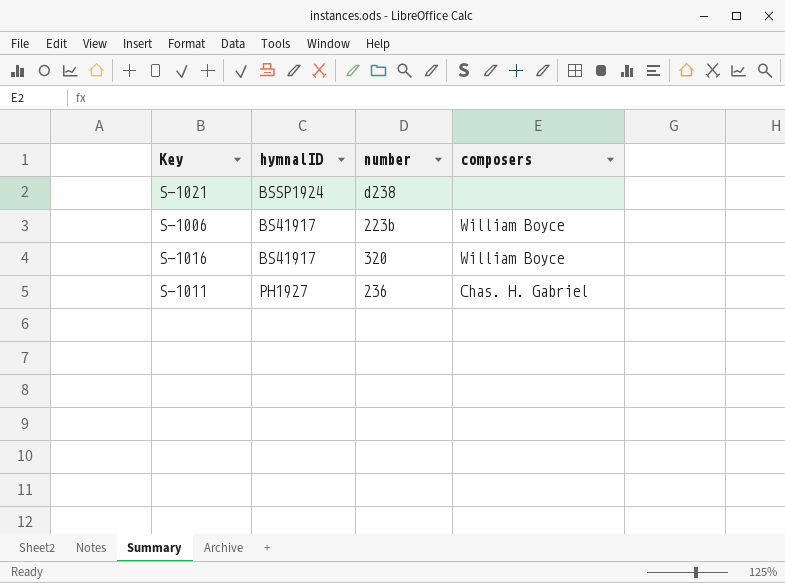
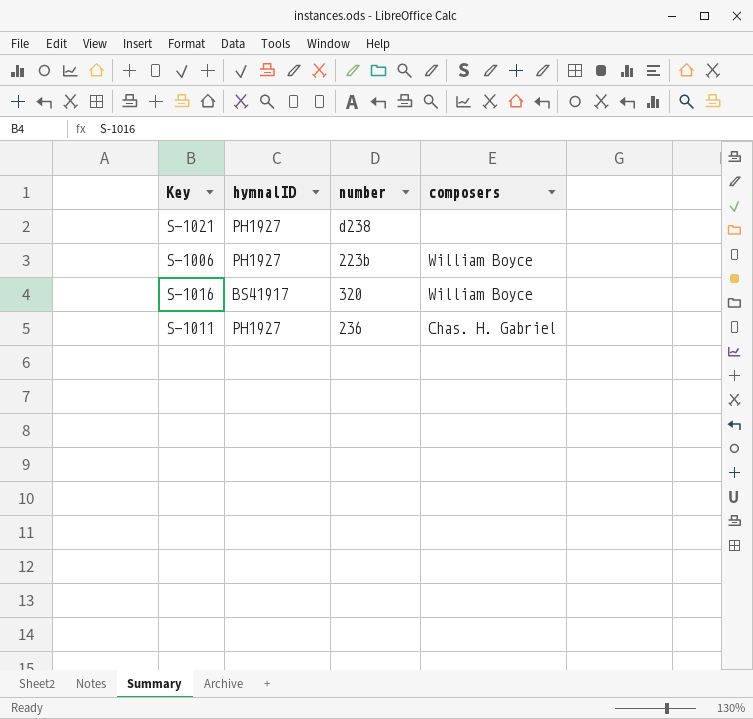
S-1021 | hymnalID: BSSP1924 -> PH1927
S-1006 | hymnalID: BS41917 -> PH1927

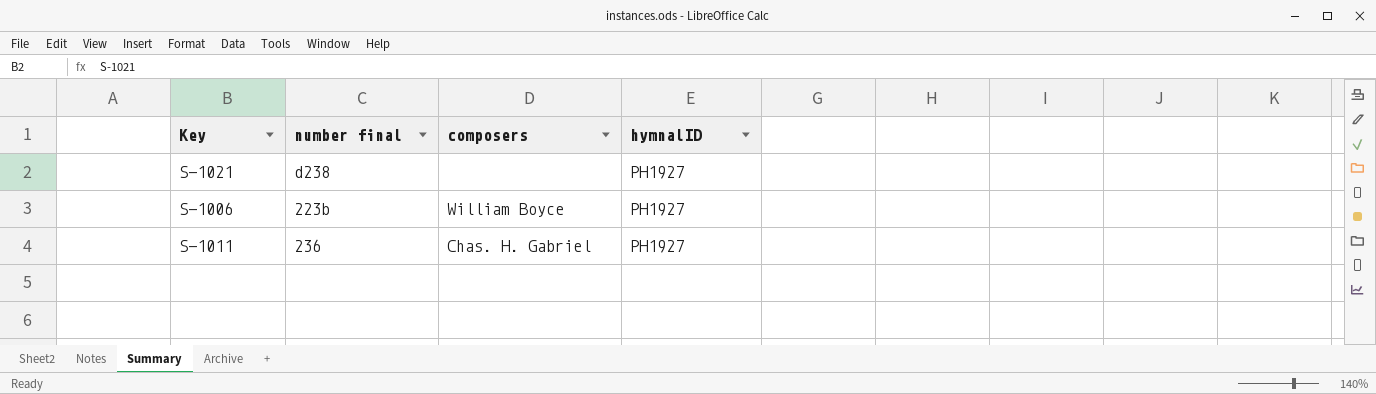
column name: number -> number final
column hymnalID | position: 2 -> 4
row S-1016: BS41917 | 320 | William Boyce -> none

